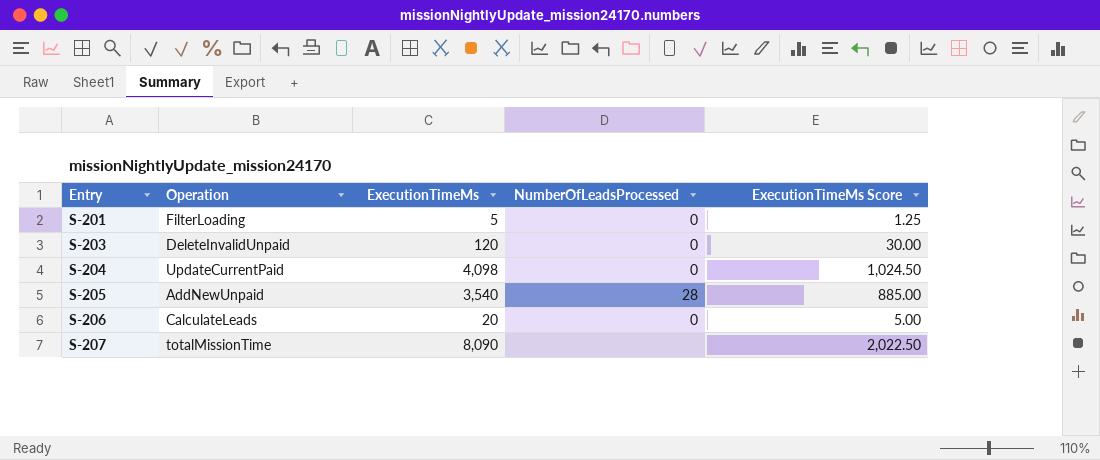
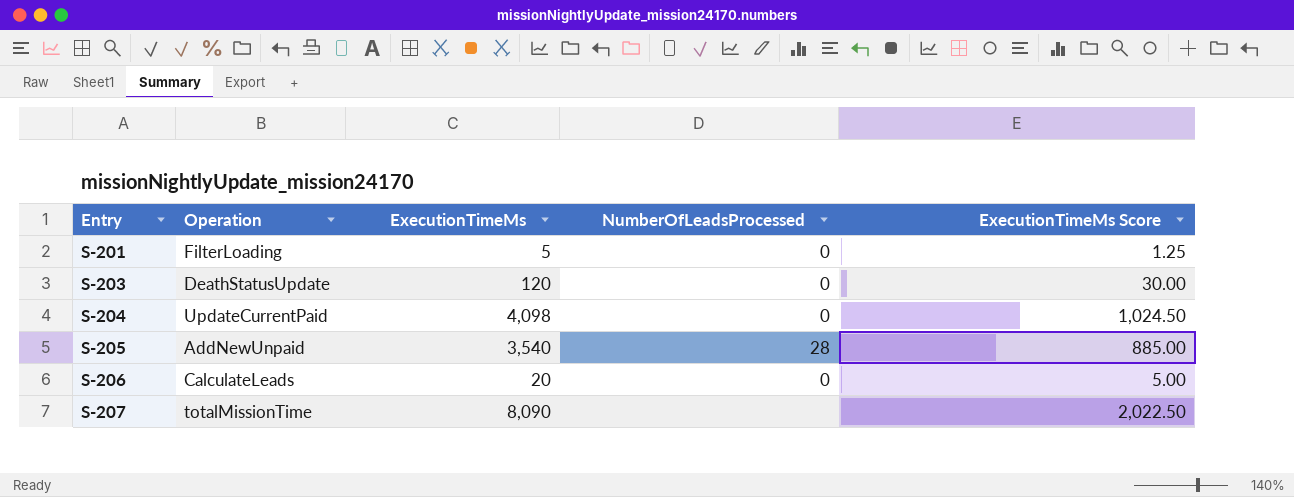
S-203 | Operation: DeleteInvalidUnpaid -> DeathStatusUpdate

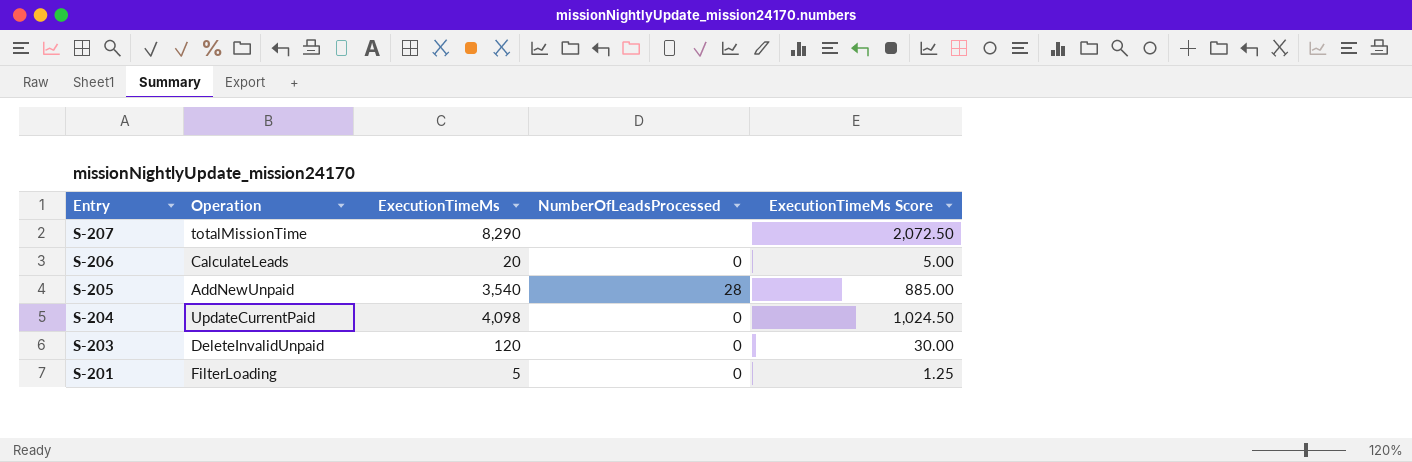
row order: Entry ascending -> Entry descending
S-207 | ExecutionTimeMs: 8,090 -> 8,290
S-207 | ExecutionTimeMs Score: 2,022.50 -> 2,072.50
S-203 | Operation: DeathStatusUpdate -> DeleteInvalidUnpaid

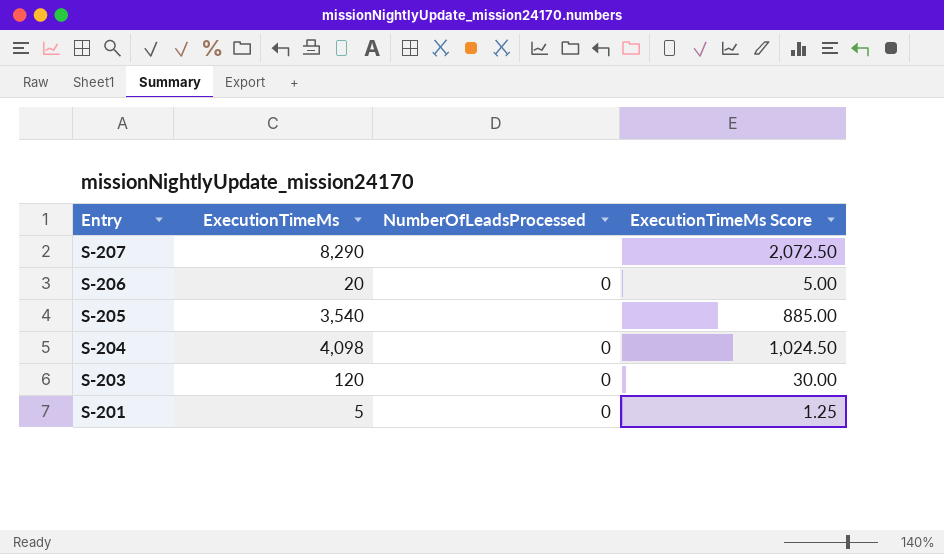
column Operation | position: 2 -> none
S-205 | NumberOfLeadsProcessed: 28 -> none

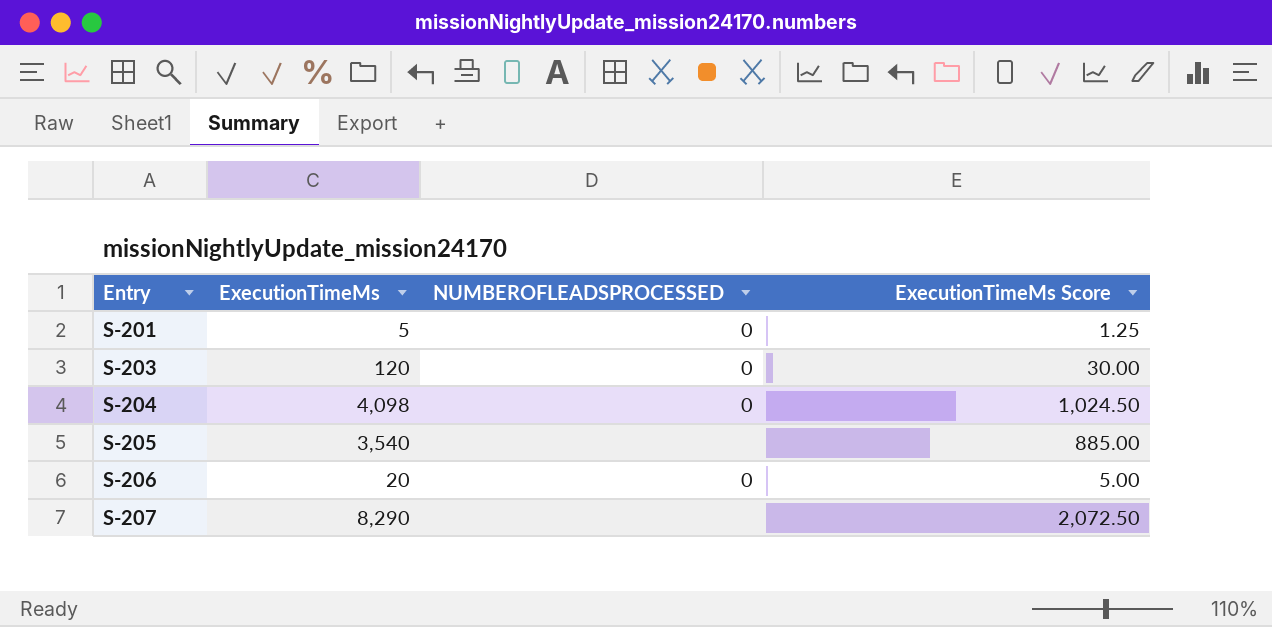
row order: Entry descending -> Entry ascending
column name: NumberOfLeadsProcessed -> NUMBEROFLEADSPROCESSED

